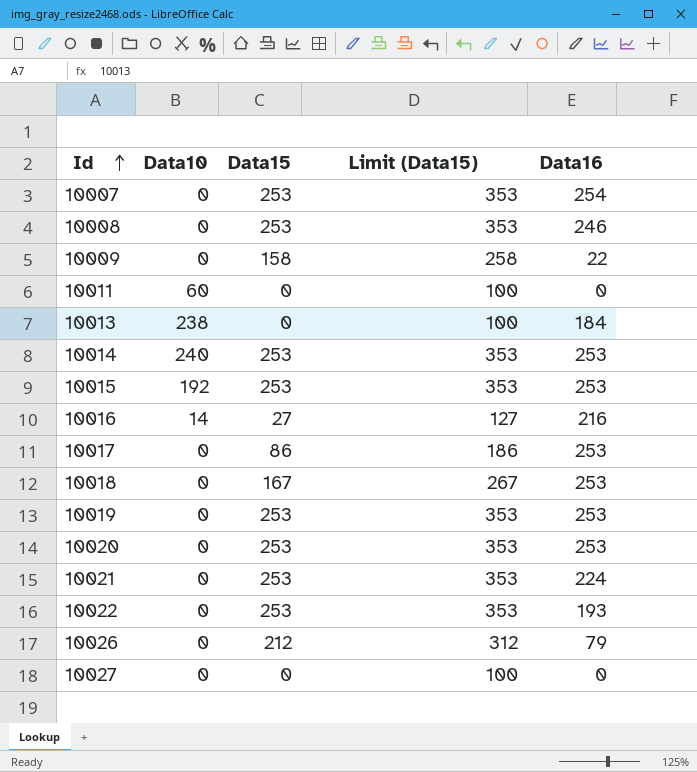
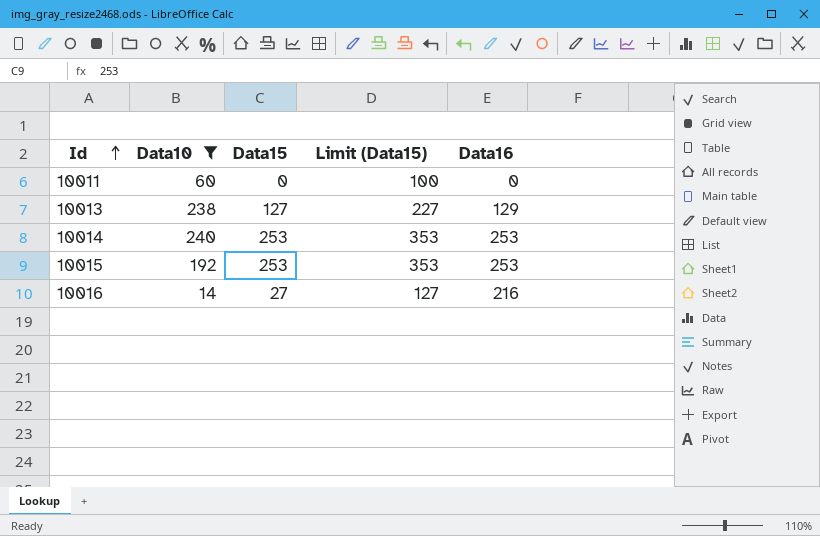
filter: none -> Data10 != 0
10013 | Data15: 0 -> 127
10013 | Limit (Data15): 100 -> 227
10013 | Data16: 184 -> 129

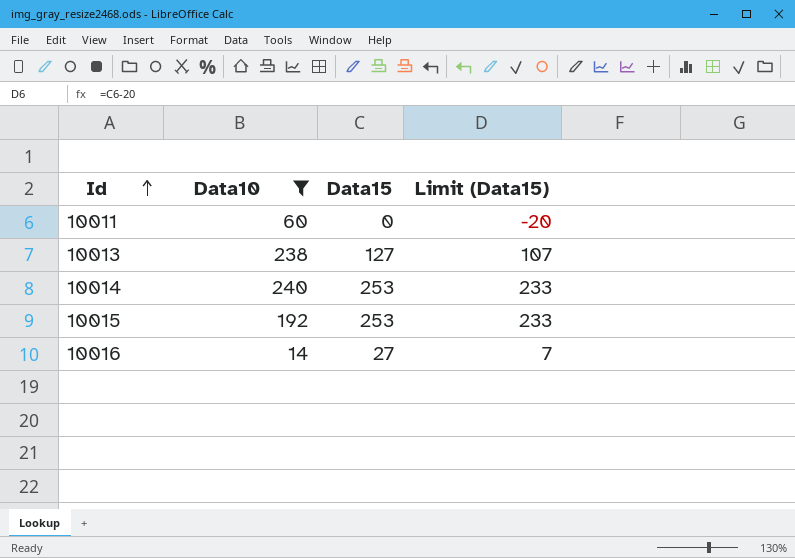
column Data16 | position: 5 -> none
column Limit (Data15) | formula: [Data15] + 100 -> [Data15] - 20

